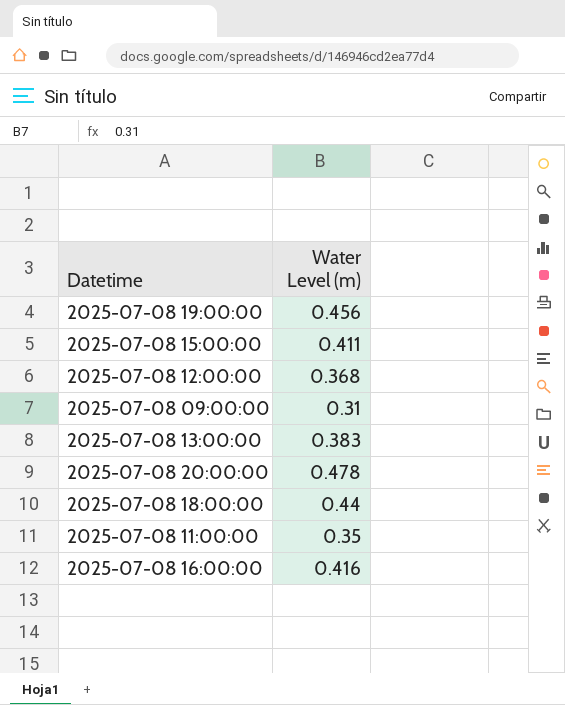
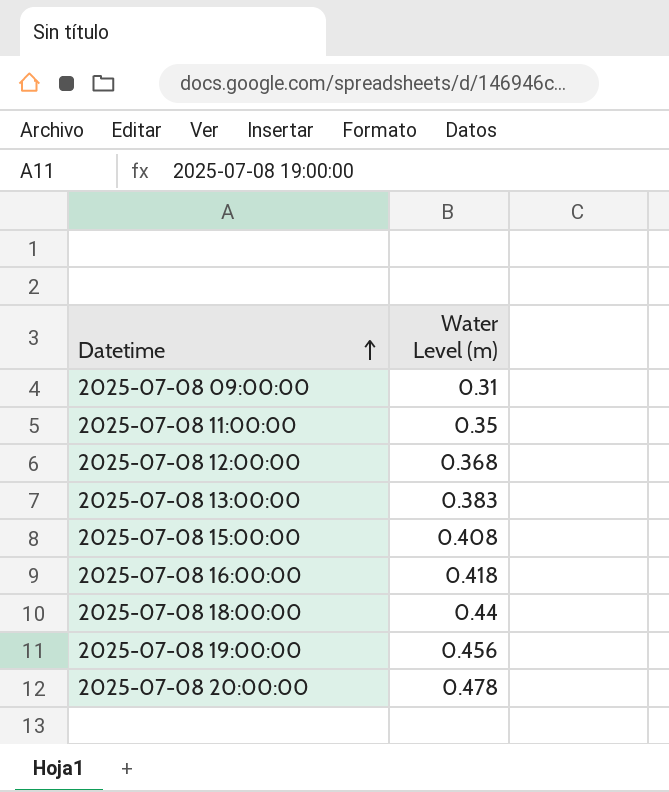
row order: none -> Datetime ascending
2025-07-08 15:00:00 | Water Level (m): 0.411 -> 0.408
2025-07-08 16:00:00 | Water Level (m): 0.416 -> 0.418

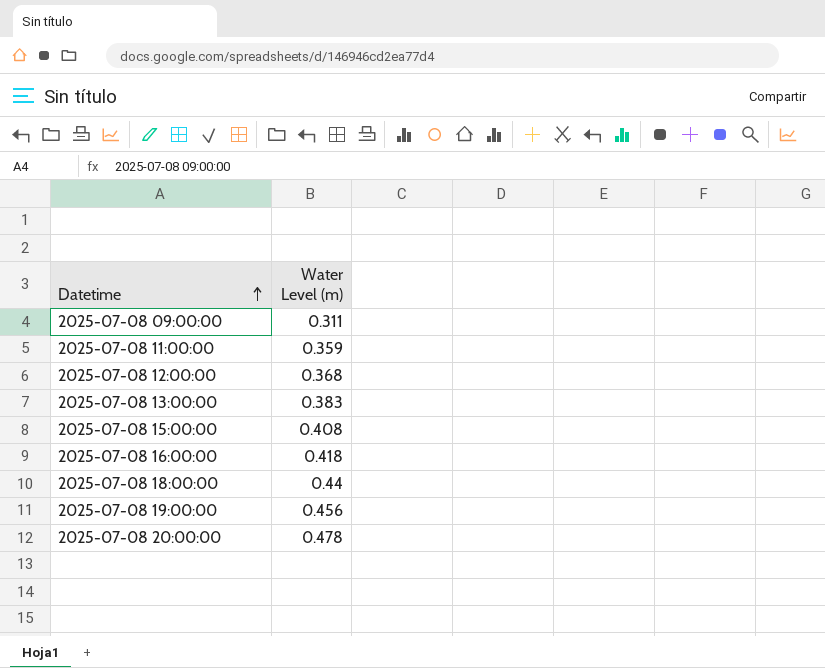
2025-07-08 09:00:00 | Water Level (m): 0.31 -> 0.311
2025-07-08 11:00:00 | Water Level (m): 0.35 -> 0.359

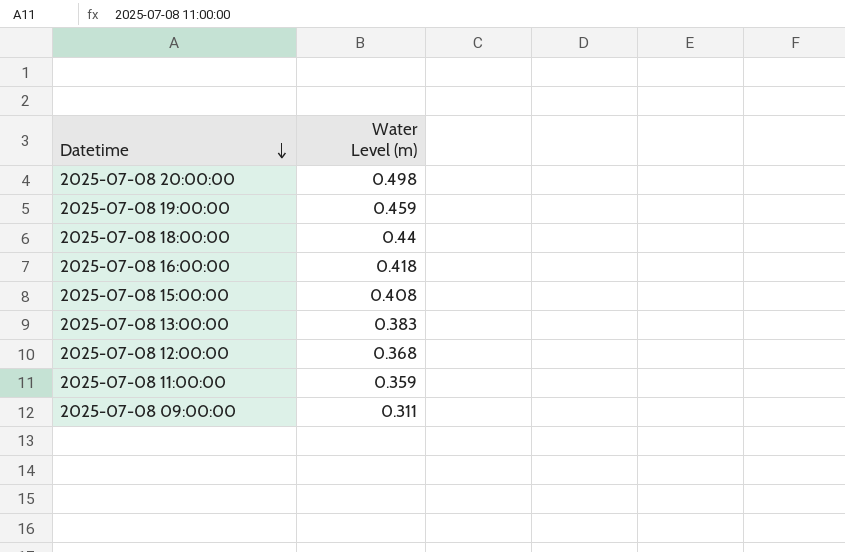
row order: Datetime ascending -> Datetime descending
2025-07-08 20:00:00 | Water Level (m): 0.478 -> 0.498
2025-07-08 19:00:00 | Water Level (m): 0.456 -> 0.459

